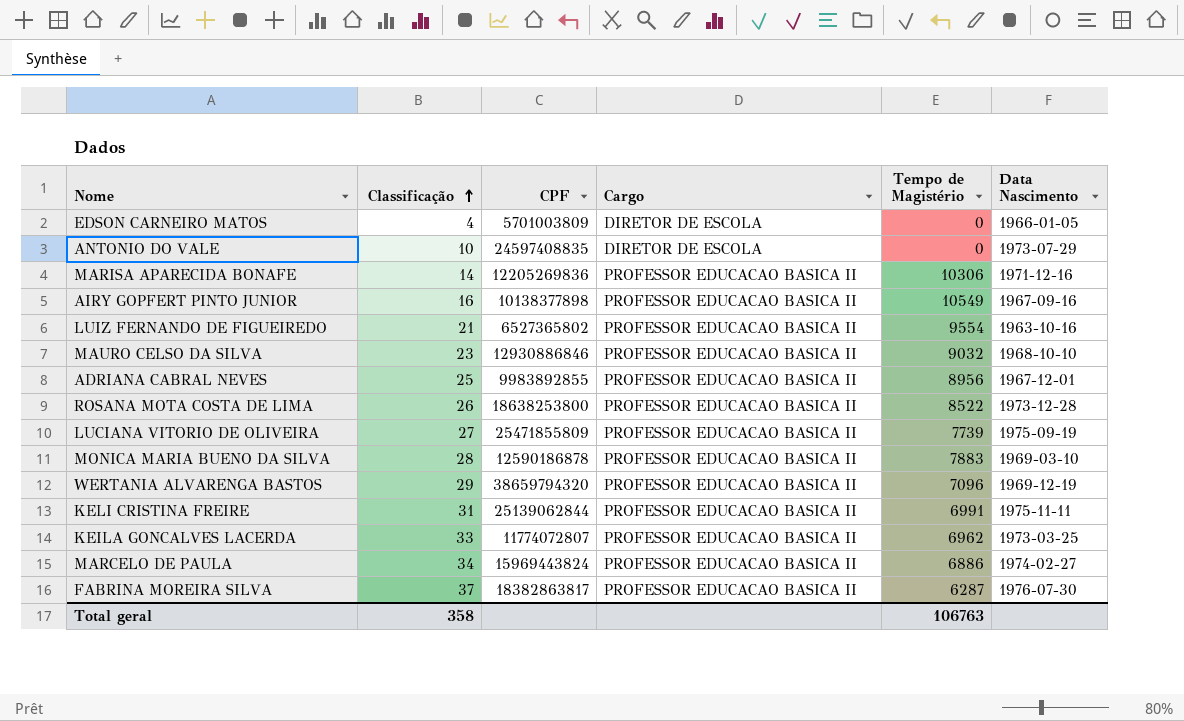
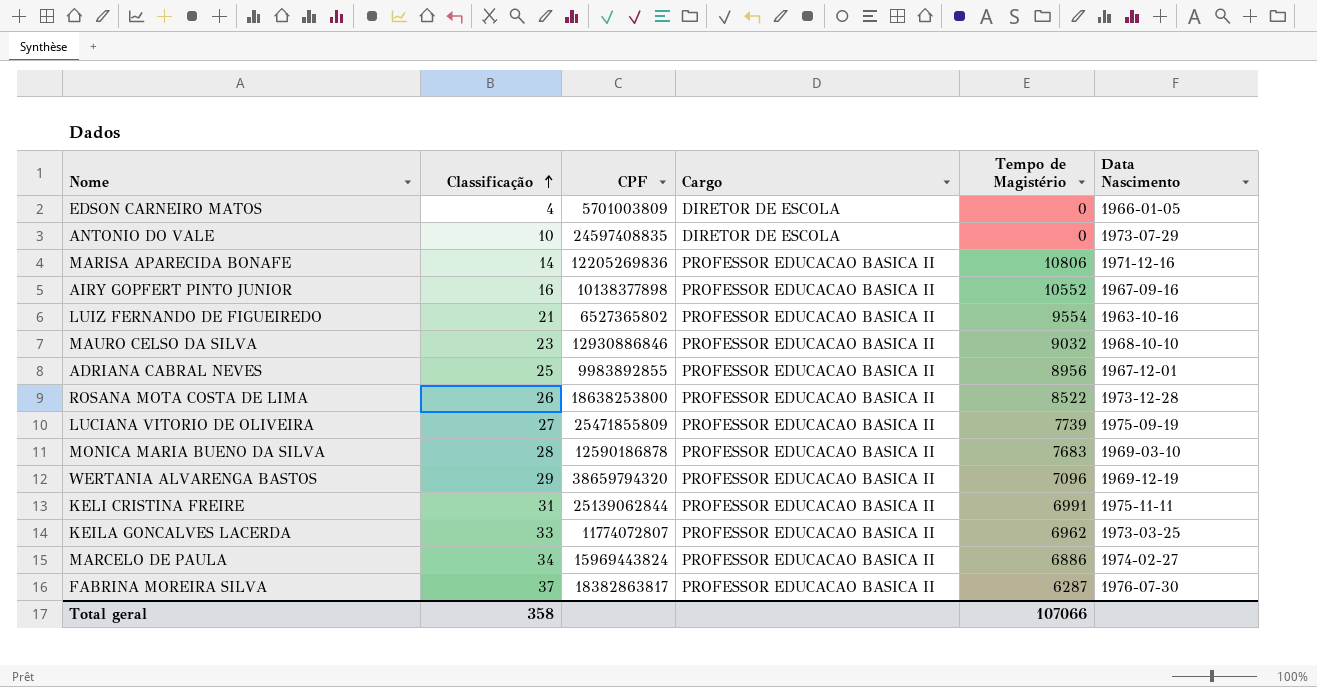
MARISA APARECIDA BONAFE | Tempo de Magistério: 10306 -> 10806
AIRY GOPFERT PINTO JUNIOR | Tempo de Magistério: 10549 -> 10552
MONICA MARIA BUENO DA SILVA | Tempo de Magistério: 7883 -> 7683
Total geral | Tempo de Magistério: 106763 -> 107066

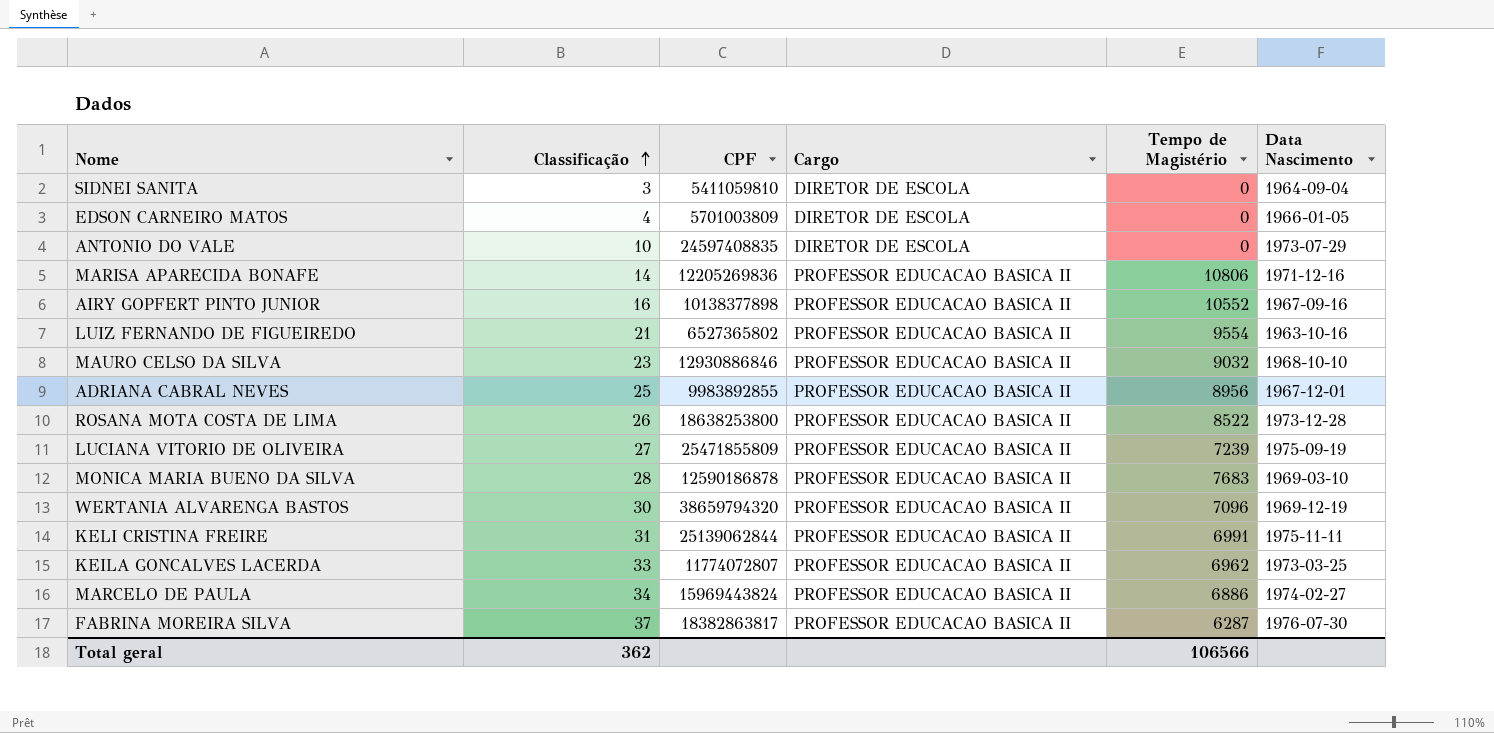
row SIDNEI SANITA: none -> 3 | 5411059810 | DIRETOR DE ESCOLA | 0 | 1964-09-04
LUCIANA VITORIO DE OLIVEIRA | Tempo de Magistério: 7739 -> 7239
WERTANIA ALVARENGA BASTOS | Classificação: 29 -> 30
Total geral | Classificação: 358 -> 362
Total geral | Tempo de Magistério: 107066 -> 106566

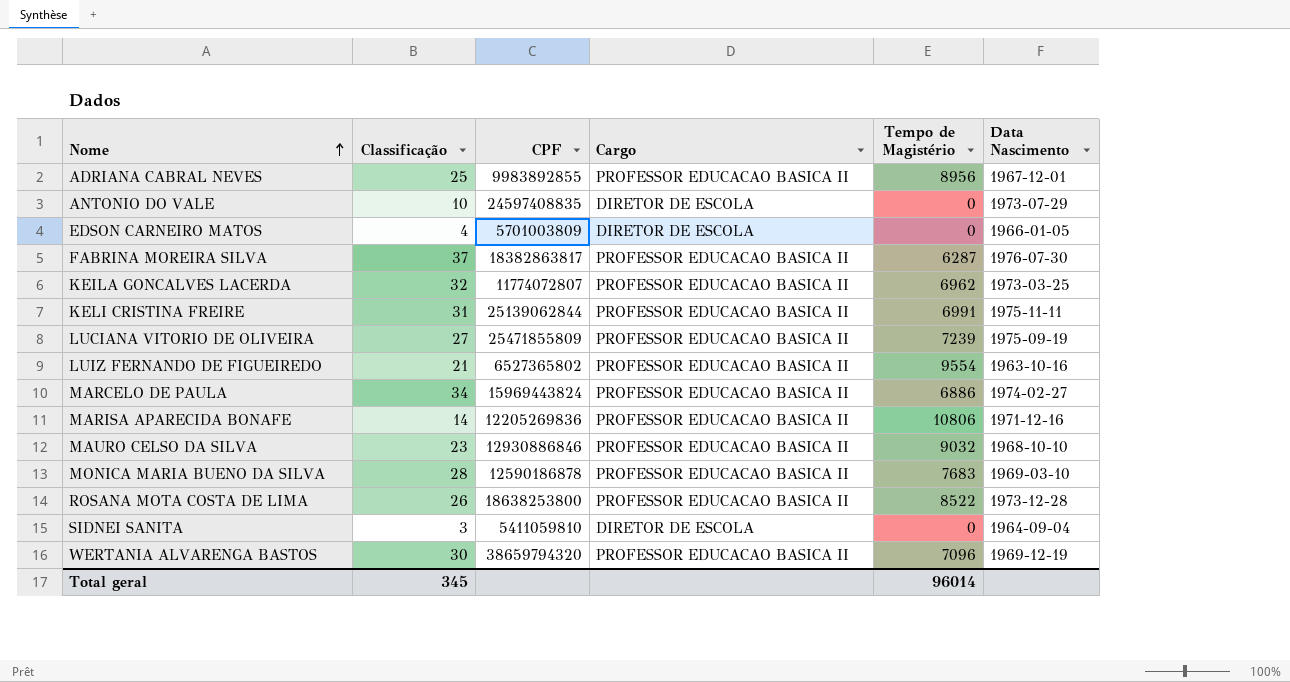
row order: Classificação ascending -> Nome ascending
row AIRY GOPFERT PINTO JUNIOR: 16 | 10138377898 | PROFESSOR EDUCACAO BASICA II | 10552 | 1967-09-16 -> none
KEILA GONCALVES LACERDA | Classificação: 33 -> 32
Total geral | Classificação: 362 -> 345
Total geral | Tempo de Magistério: 106566 -> 96014

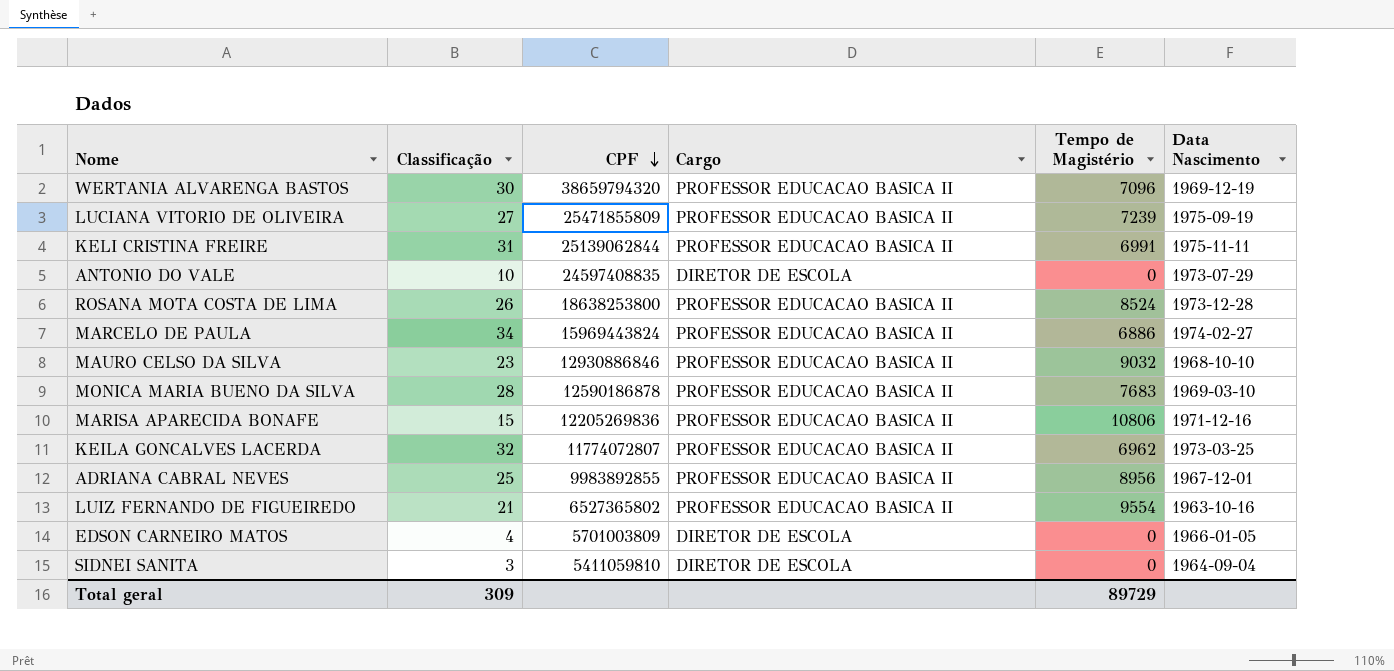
row order: Nome ascending -> CPF descending
row FABRINA MOREIRA SILVA: 37 | 18382863817 | PROFESSOR EDUCACAO BASICA II | 6287 | 1976-07-30 -> none
ROSANA MOTA COSTA DE LIMA | Tempo de Magistério: 8522 -> 8524
MARISA APARECIDA BONAFE | Classificação: 14 -> 15
Total geral | Classificação: 345 -> 309
Total geral | Tempo de Magistério: 96014 -> 89729

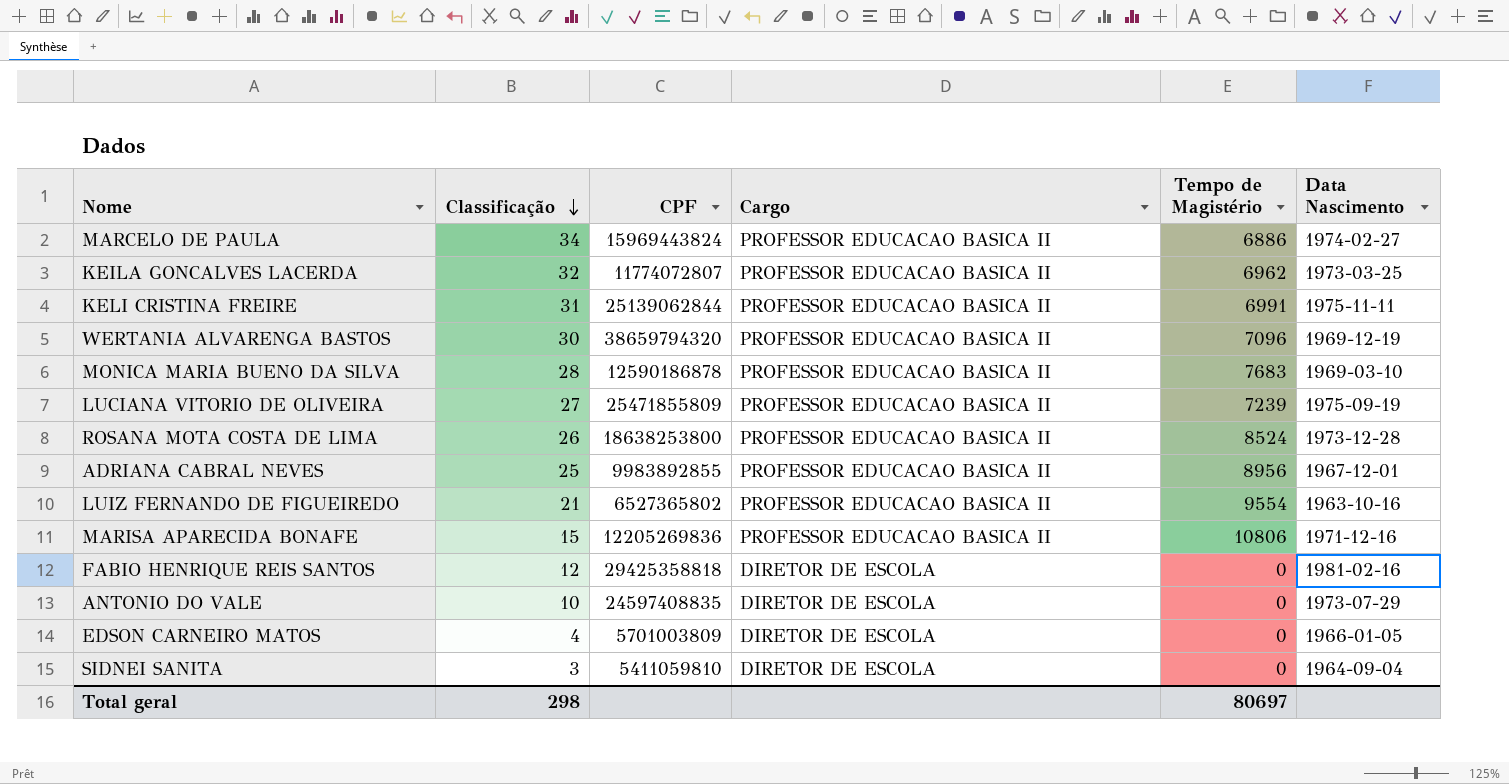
row order: CPF descending -> Classificação descending
row MAURO CELSO DA SILVA: 23 | 12930886846 | PROFESSOR EDUCACAO BASICA II | 9032 | 1968-10-10 -> none
row FABIO HENRIQUE REIS SANTOS: none -> 12 | 29425358818 | DIRETOR DE ESCOLA | 0 | 1981-02-16
Total geral | Classificação: 309 -> 298
Total geral | Tempo de Magistério: 89729 -> 80697

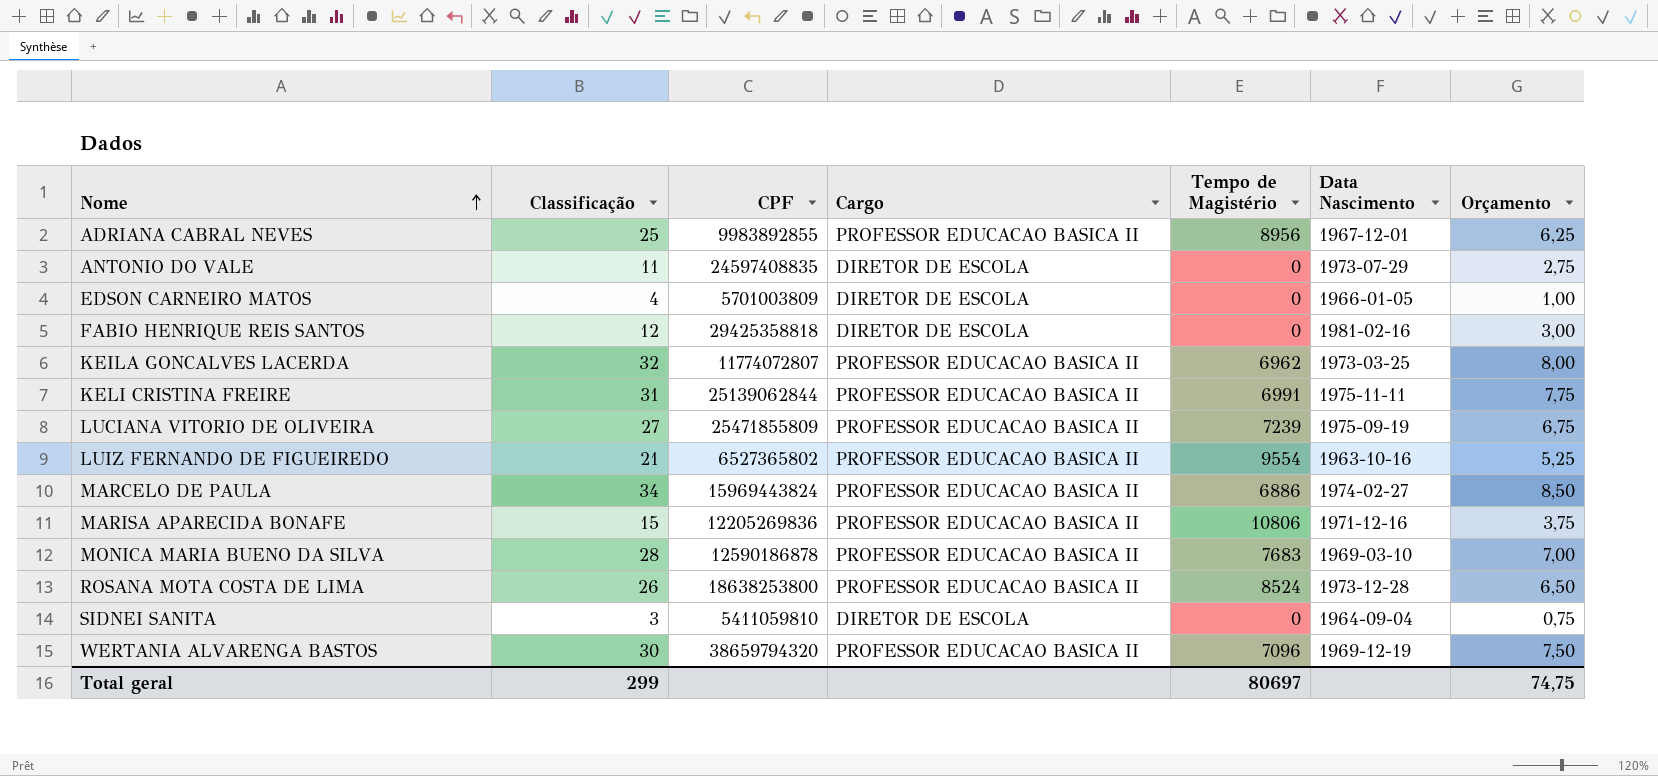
row order: Classificação descending -> Nome ascending
column Orçamento | formula: none -> [Classificação] * 0,25
ANTONIO DO VALE | Classificação: 10 -> 11
Total geral | Classificação: 298 -> 299

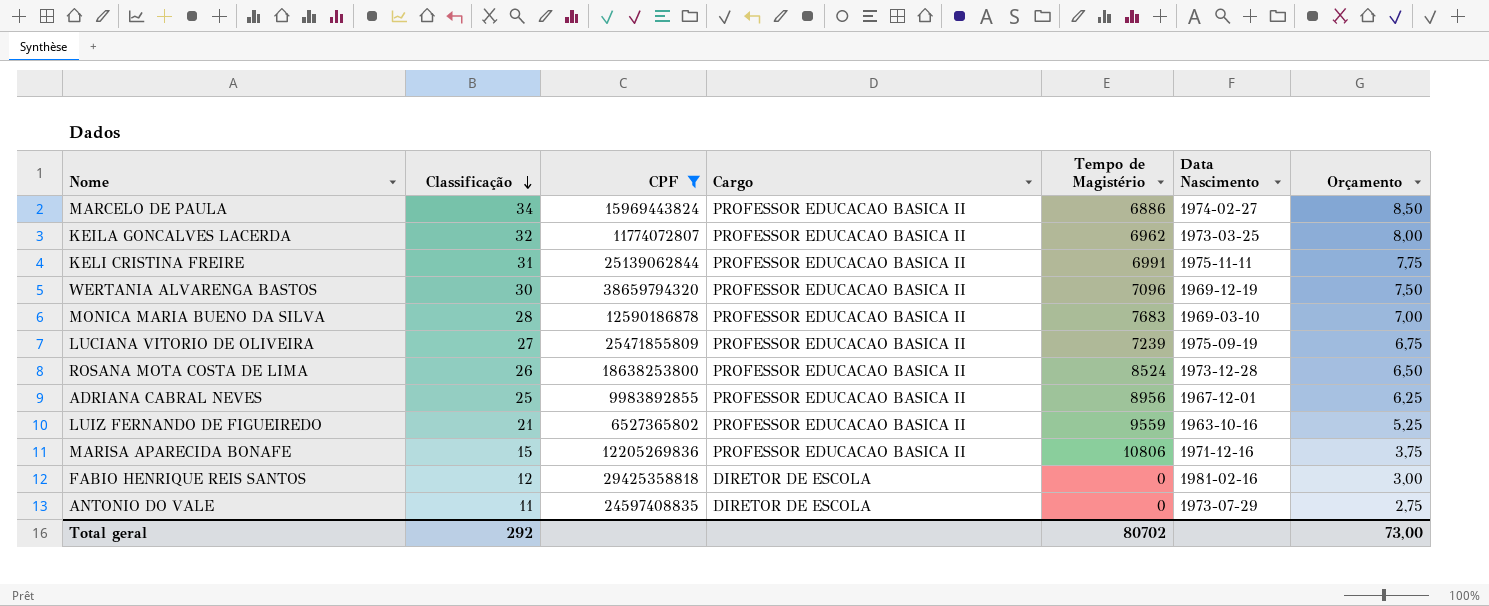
filter: none -> CPF >= 6527365802
row order: Nome ascending -> Classificação descending
LUIZ FERNANDO DE FIGUEIREDO | Tempo de Magistério: 9554 -> 9559
Total geral | Classificação: 299 -> 292
Total geral | Tempo de Magistério: 80697 -> 80702
Total geral | Orçamento: 74,75 -> 73,00

